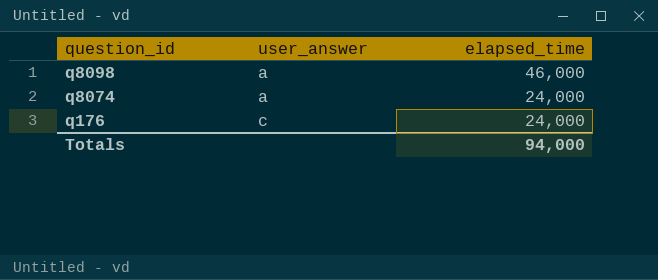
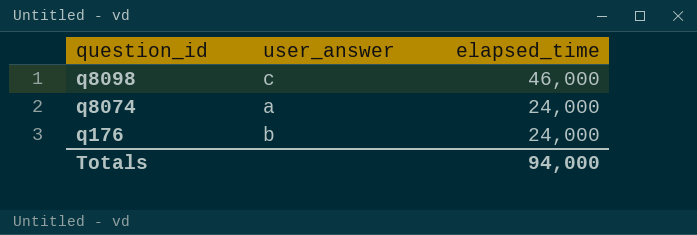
q8098 | user_answer: a -> c
q176 | user_answer: c -> b

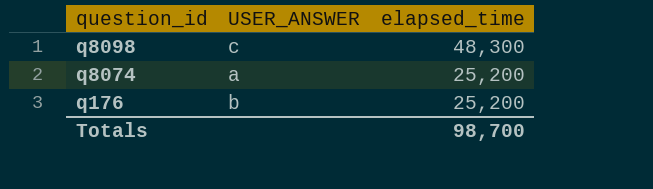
column name: user_answer -> USER_ANSWER
q8098 | elapsed_time: 46,000 -> 48,300
q8074 | elapsed_time: 24,000 -> 25,200
q176 | elapsed_time: 24,000 -> 25,200
Totals | elapsed_time: 94,000 -> 98,700

